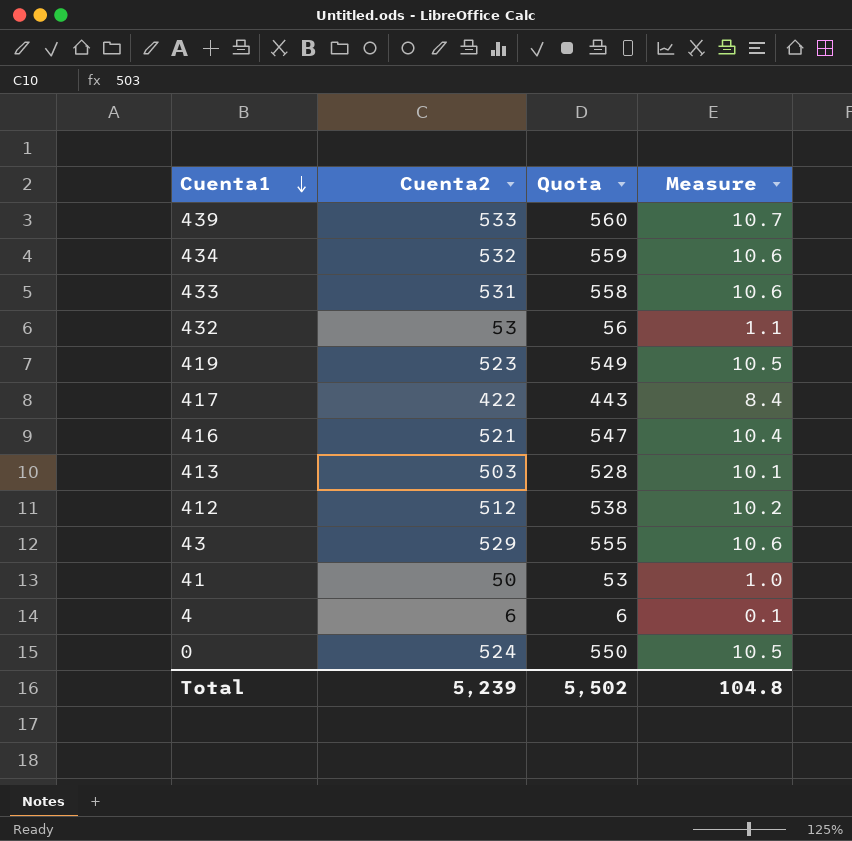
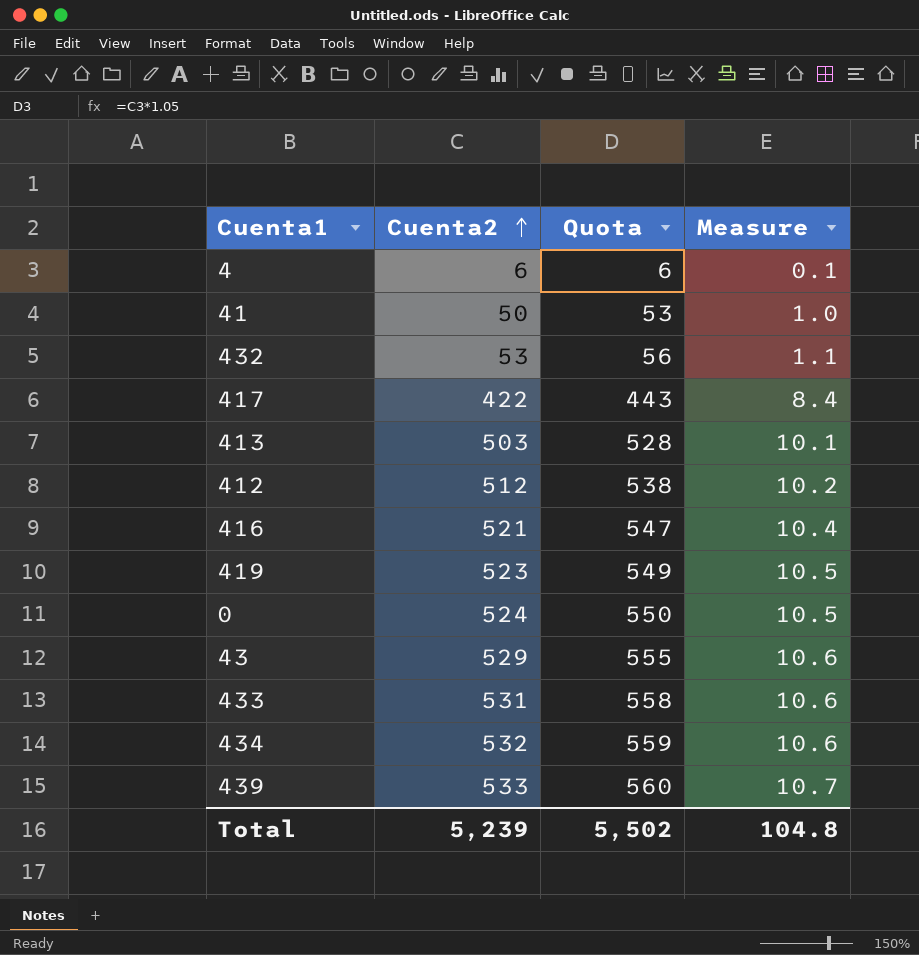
row order: Cuenta1 descending -> Cuenta2 ascending

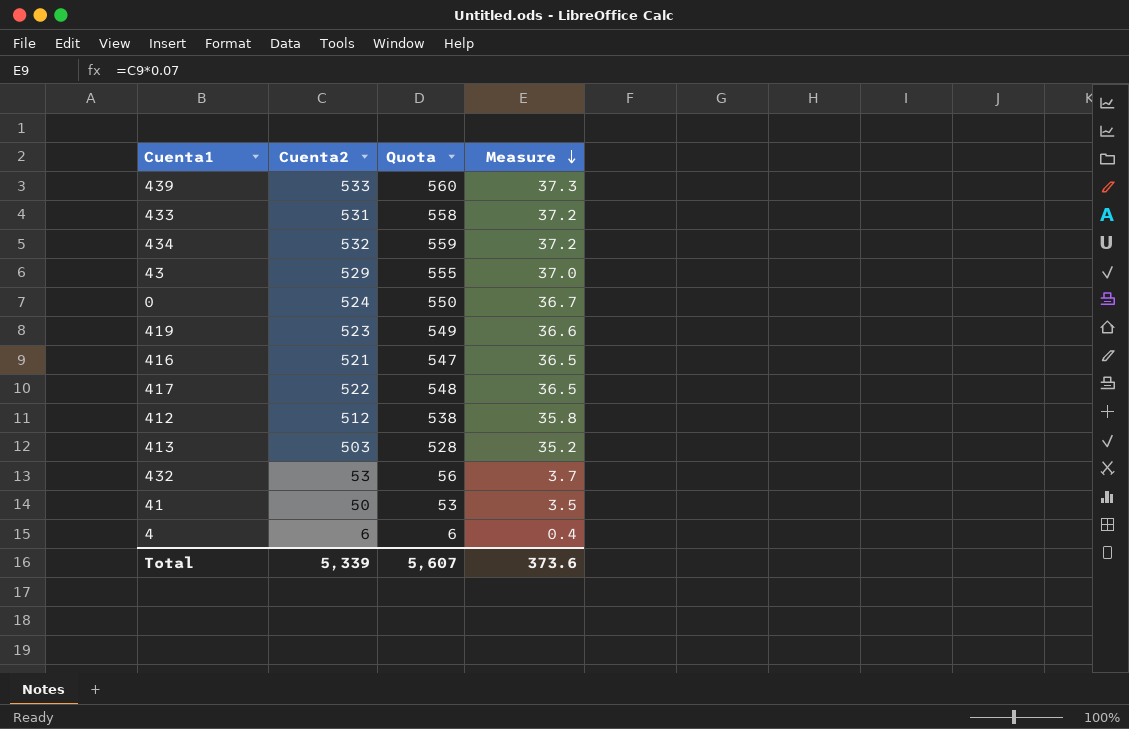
row order: Cuenta2 ascending -> Measure descending
column Measure | formula: [Cuenta2] * 0.02 -> [Cuenta2] * 0.07
417 | Cuenta2: 422 -> 522
417 | Quota: 443 -> 548
Total | Cuenta2: 5,239 -> 5,339
Total | Quota: 5,502 -> 5,607
Total | Measure: 104.8 -> 373.6

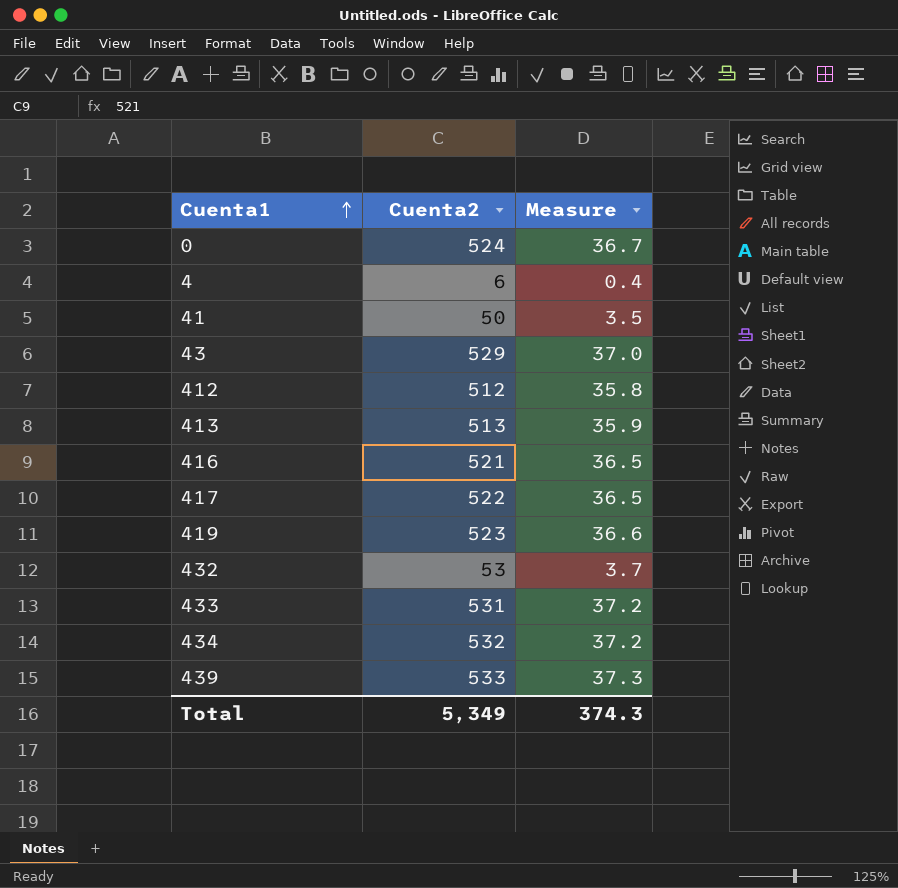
row order: Measure descending -> Cuenta1 ascending
column Quota | formula: [Cuenta2] * 1.05 -> none
413 | Cuenta2: 503 -> 513
413 | Measure: 35.2 -> 35.9
Total | Cuenta2: 5,339 -> 5,349
Total | Measure: 373.6 -> 374.3

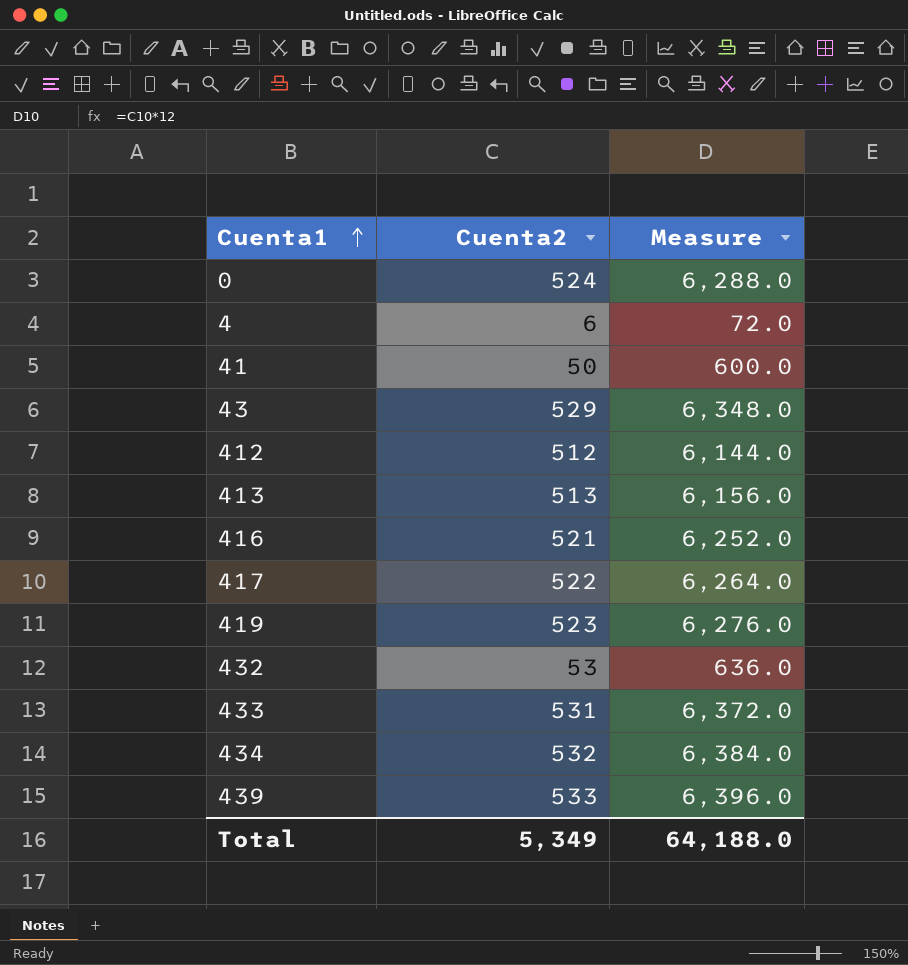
column Measure | formula: [Cuenta2] * 0.07 -> [Cuenta2] * 12
Total | Measure: 374.3 -> 64,188.0

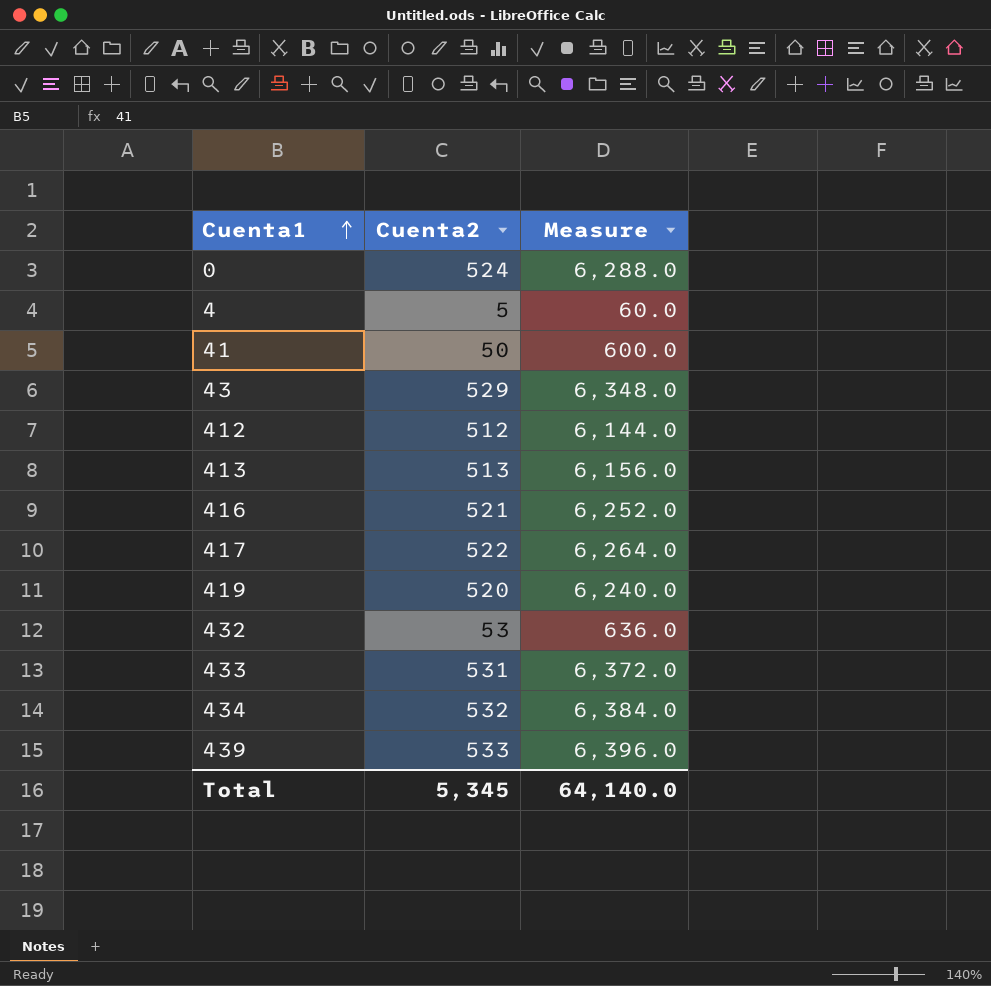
4 | Cuenta2: 6 -> 5
4 | Measure: 72.0 -> 60.0
419 | Cuenta2: 523 -> 520
419 | Measure: 6,276.0 -> 6,240.0
Total | Cuenta2: 5,349 -> 5,345
Total | Measure: 64,188.0 -> 64,140.0

